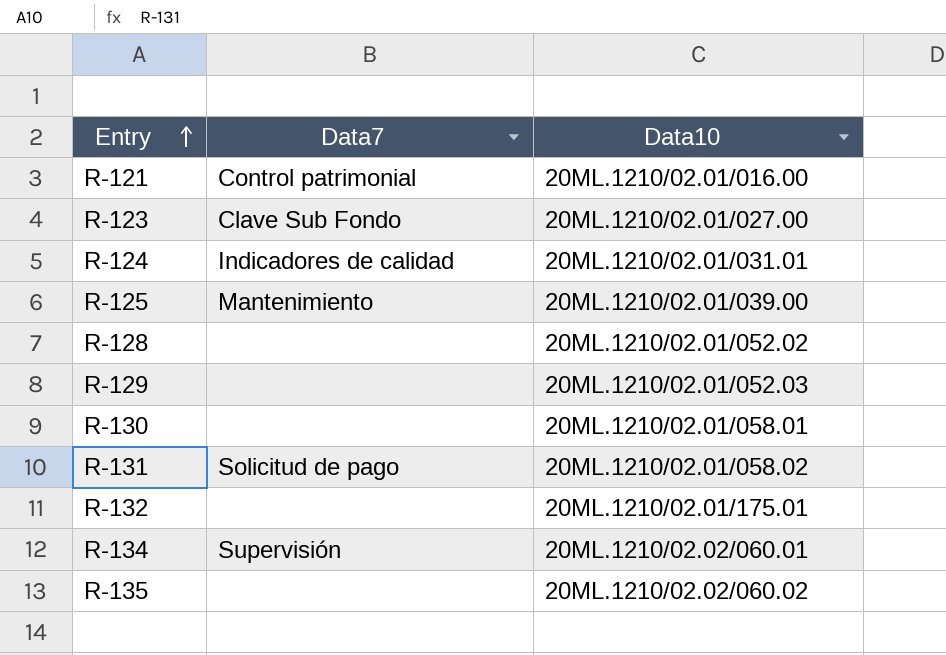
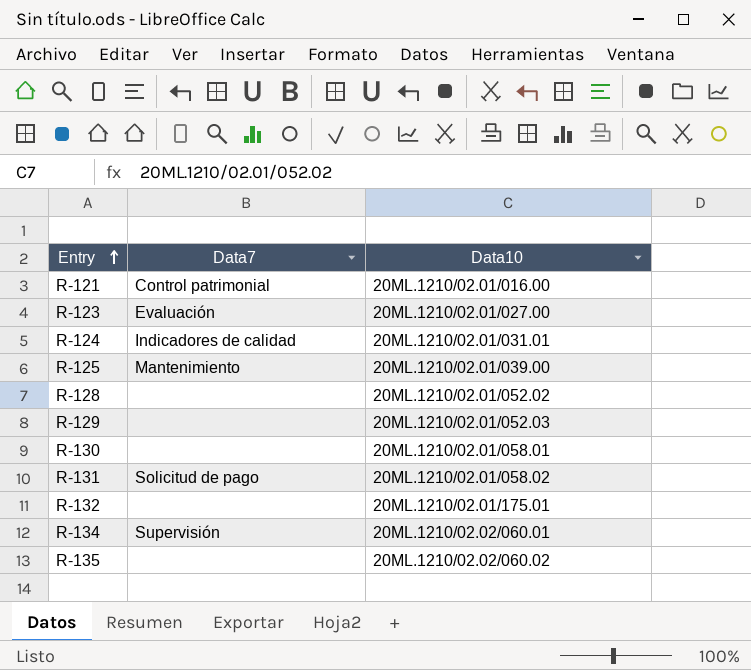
R-123 | Data7: Clave Sub Fondo -> Evaluación

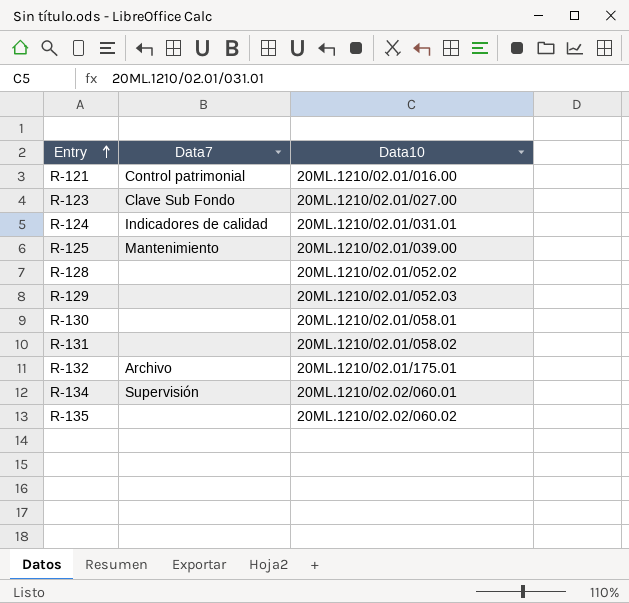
R-123 | Data7: Evaluación -> Clave Sub Fondo
R-131 | Data7: Solicitud de pago -> none
R-132 | Data7: none -> Archivo

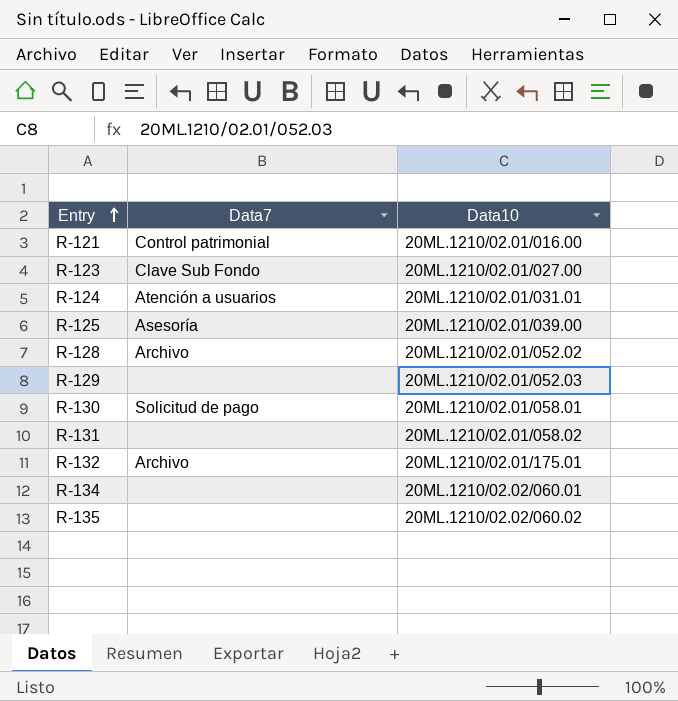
R-124 | Data7: Indicadores de calidad -> Atención a usuarios
R-125 | Data7: Mantenimiento -> Asesoría
R-128 | Data7: none -> Archivo
R-130 | Data7: none -> Solicitud de pago
R-134 | Data7: Supervisión -> none

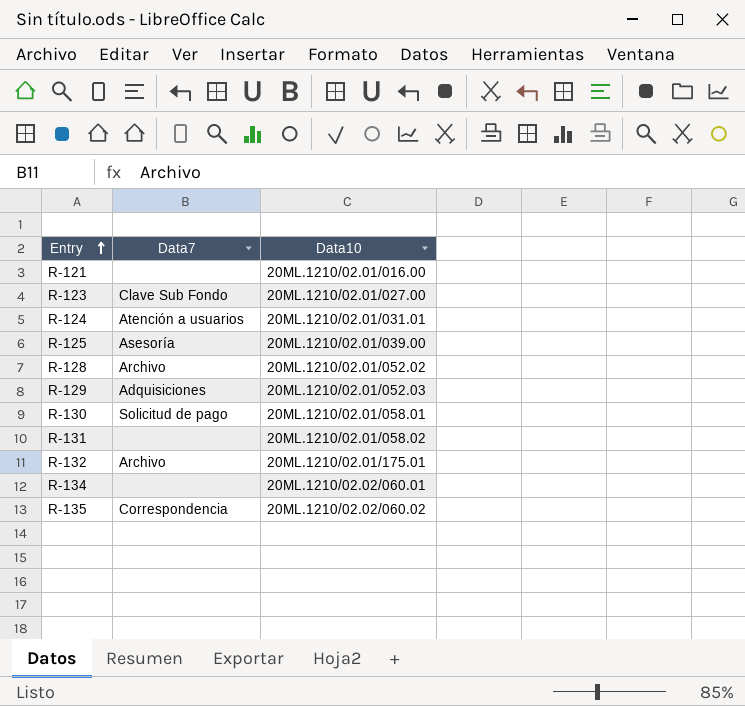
R-121 | Data7: Control patrimonial -> none
R-129 | Data7: none -> Adquisiciones
R-135 | Data7: none -> Correspondencia

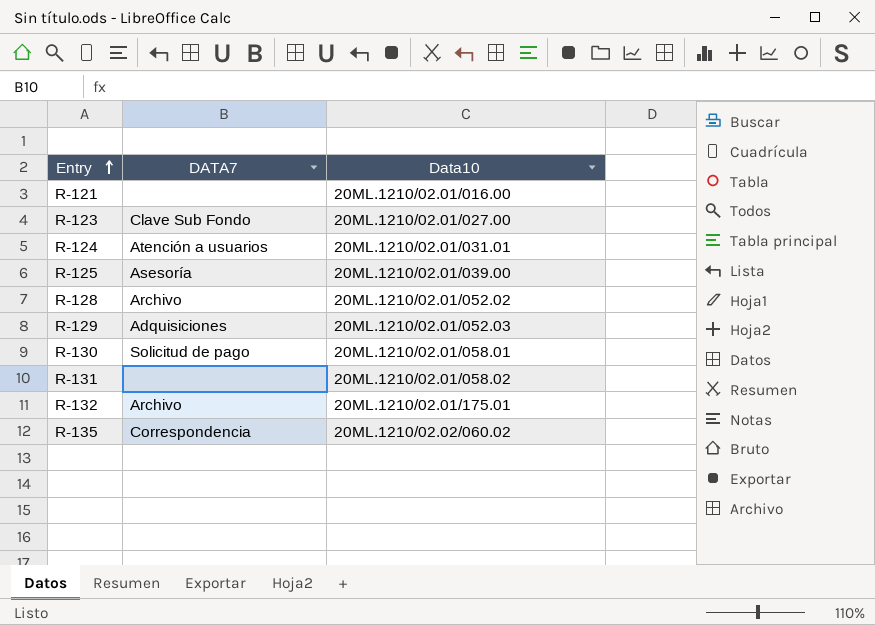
column name: Data7 -> DATA7
row R-134: none | 20ML.1210/02.02/060.01 -> none

